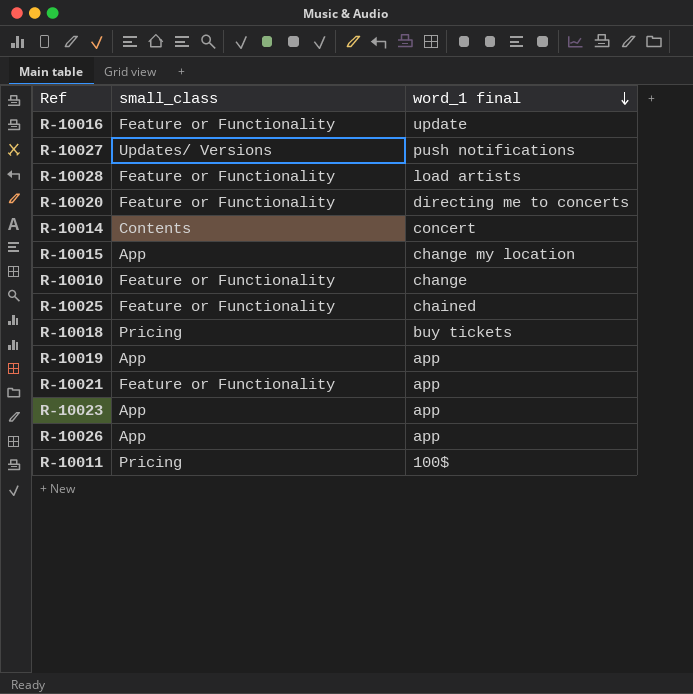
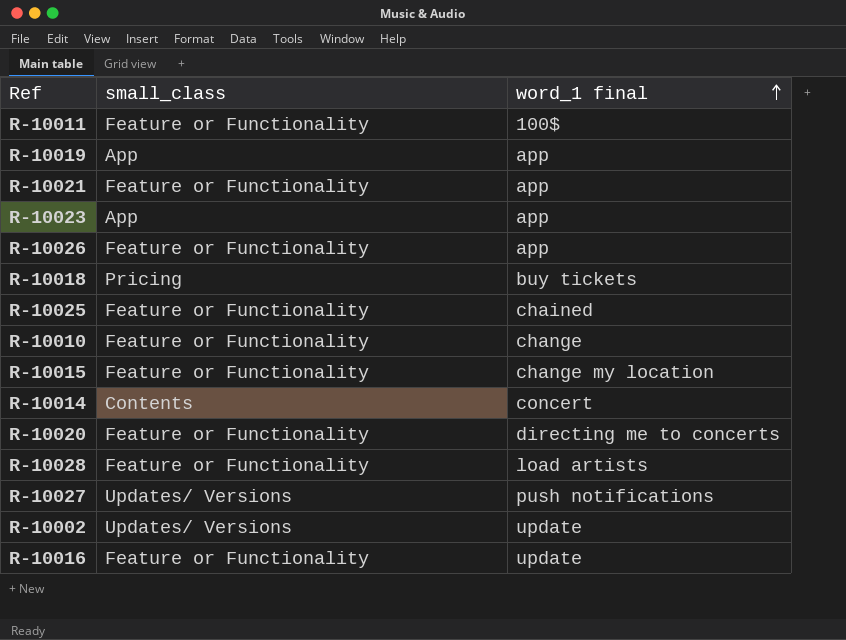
row order: word_1 final descending -> word_1 final ascending
R-10011 | small_class: Pricing -> Feature or Functionality
R-10026 | small_class: App -> Feature or Functionality
R-10015 | small_class: App -> Feature or Functionality
row R-10002: none -> Updates/ Versions | update

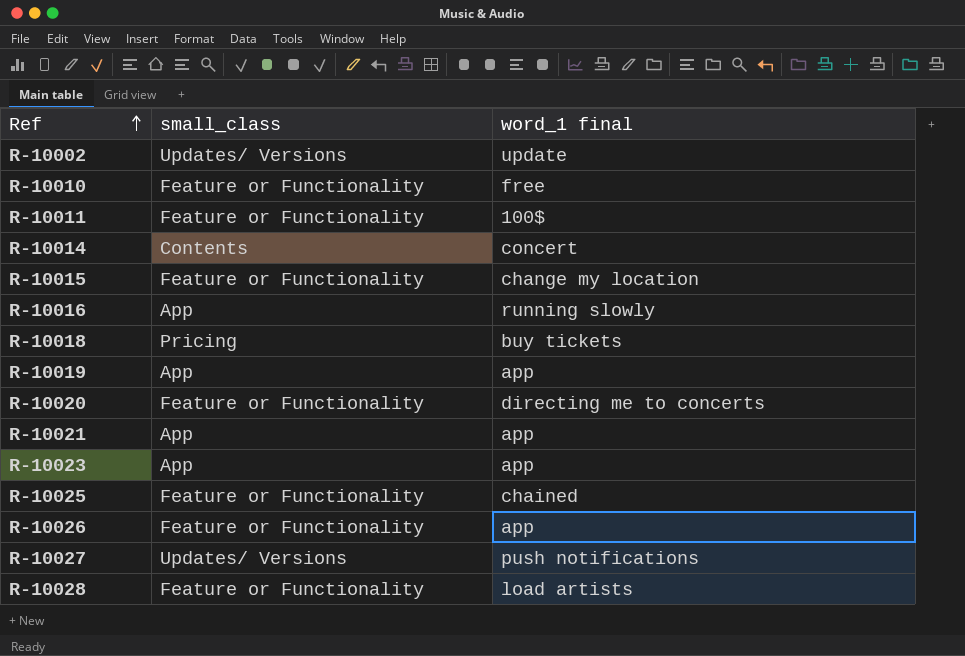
row order: word_1 final ascending -> Ref ascending
R-10010 | word_1 final: change -> free
R-10016 | small_class: Feature or Functionality -> App
R-10016 | word_1 final: update -> running slowly
R-10021 | small_class: Feature or Functionality -> App

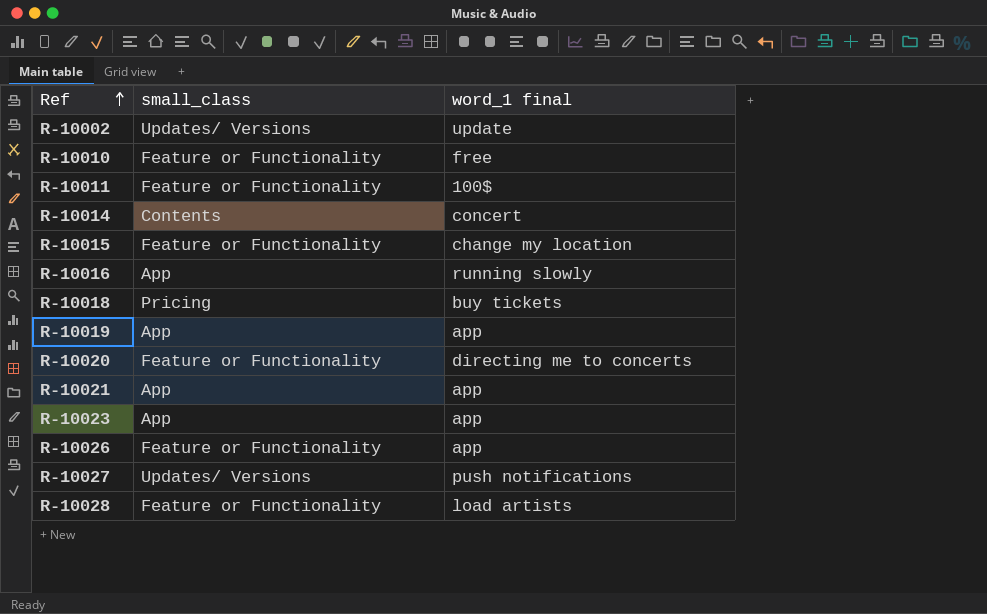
row R-10025: Feature or Functionality | chained -> none

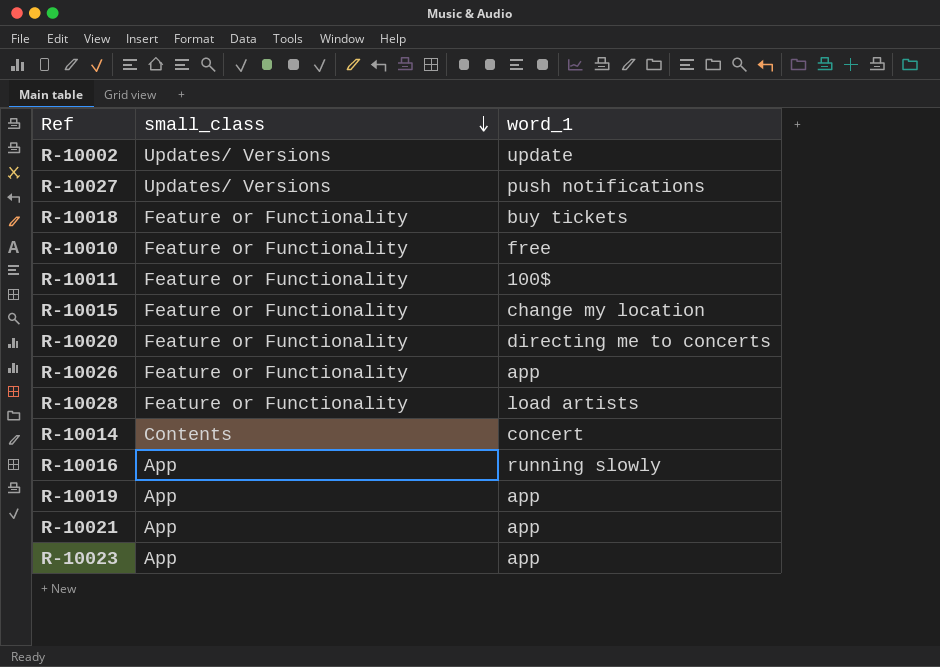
row order: Ref ascending -> small_class descending
column name: word_1 final -> word_1
R-10018 | small_class: Pricing -> Feature or Functionality

